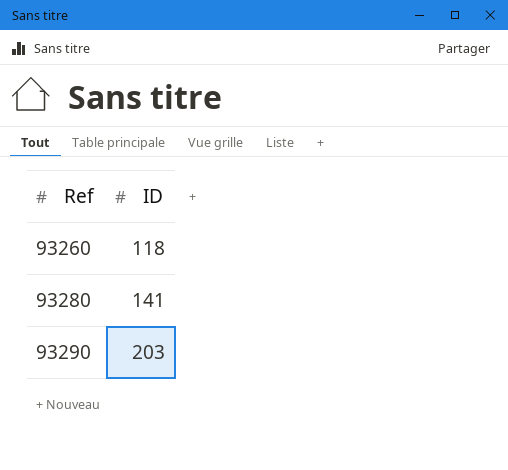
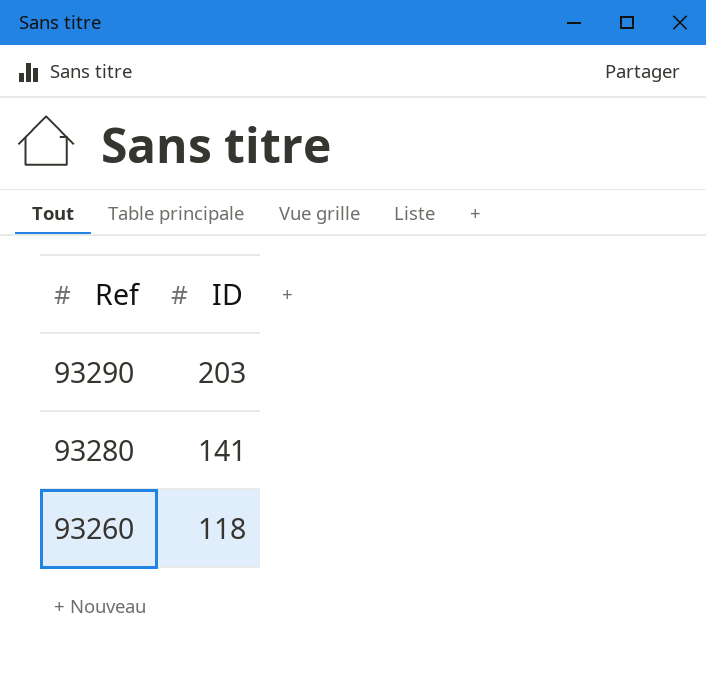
row order: Ref ascending -> Ref descending

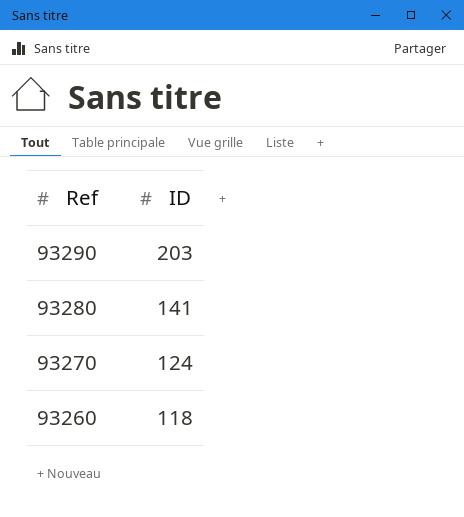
row 93270: none -> 124

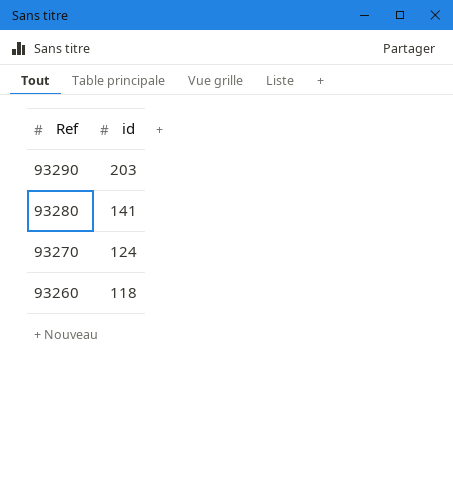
column name: ID -> id

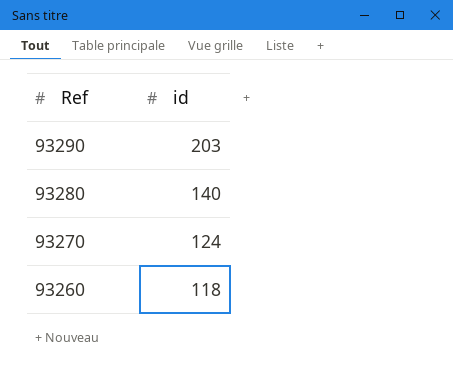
93280 | id: 141 -> 140

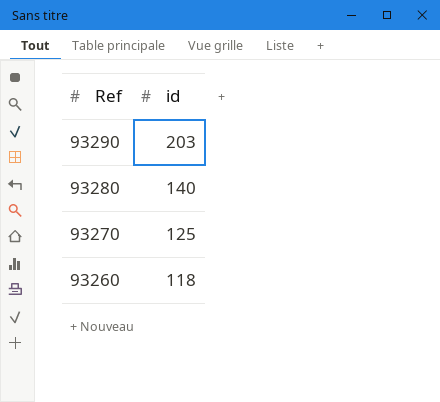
93270 | id: 124 -> 125

